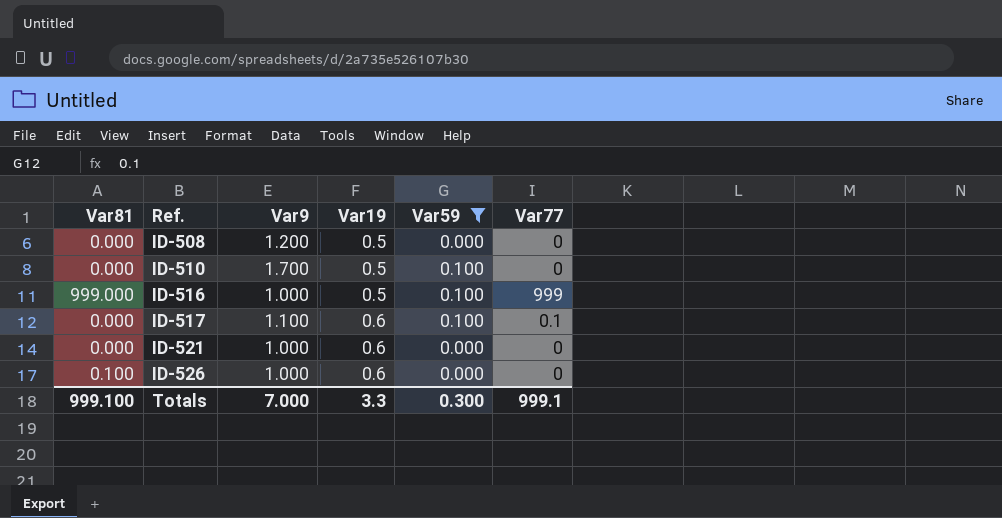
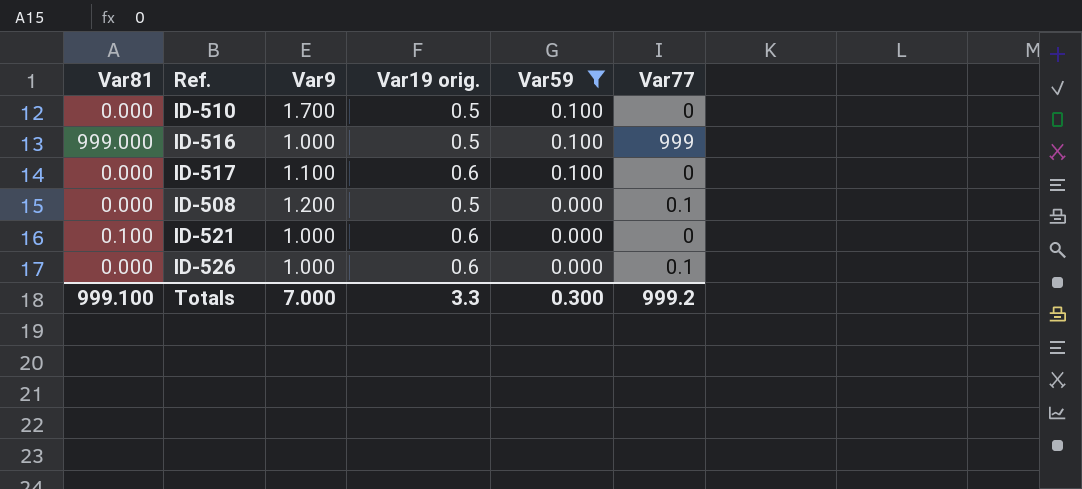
row order: Ref. ascending -> Var59 descending
column name: Var19 -> Var19 orig.
ID-517 | Var77: 0.1 -> 0
ID-508 | Var77: 0 -> 0.1
ID-521 | Var81: 0.000 -> 0.100
ID-526 | Var81: 0.100 -> 0.000
ID-526 | Var77: 0 -> 0.1
Totals | Var77: 999.1 -> 999.2

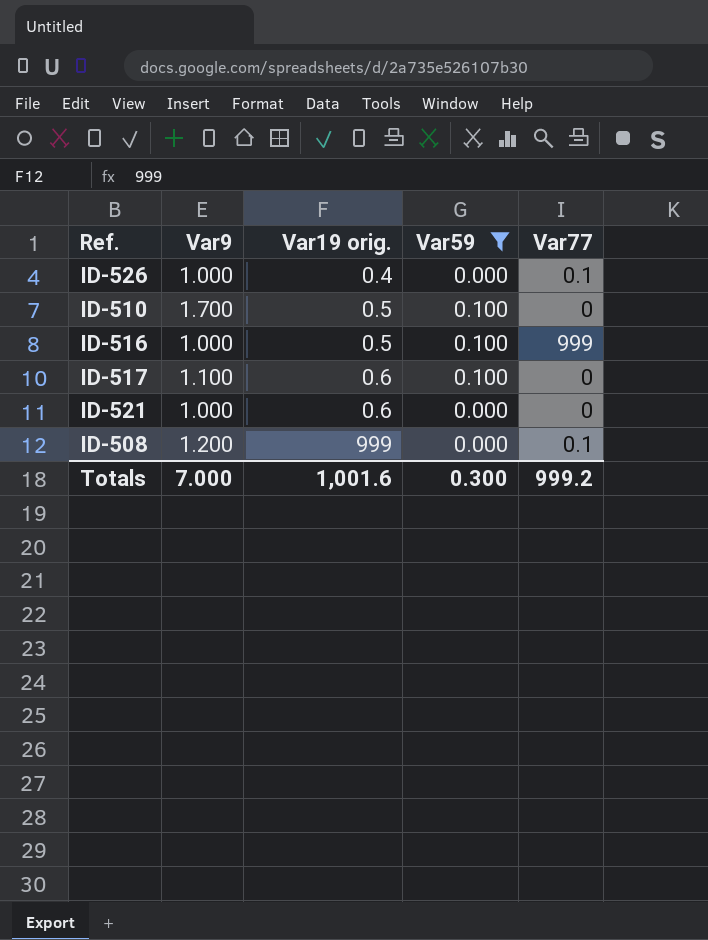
row order: Var59 descending -> Var19 orig. ascending
column Var81 | position: 1 -> none
ID-526 | Var19 orig.: 0.6 -> 0.4
ID-508 | Var19 orig.: 0.5 -> 999
Totals | Var19 orig.: 3.3 -> 1,001.6

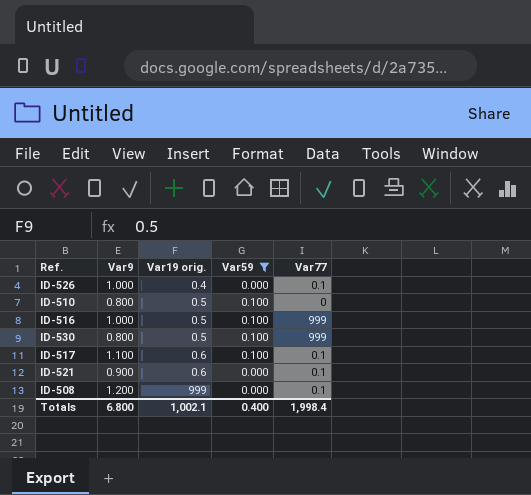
ID-510 | Var9: 1.700 -> 0.800
row ID-530: none -> 0.800 | 0.5 | 0.100 | 999
ID-517 | Var77: 0 -> 0.1
ID-521 | Var9: 1.000 -> 0.900
ID-521 | Var77: 0 -> 0.1
Totals | Var9: 7.000 -> 6.800
Totals | Var19 orig.: 1,001.6 -> 1,002.1
Totals | Var59: 0.300 -> 0.400
Totals | Var77: 999.2 -> 1,998.4

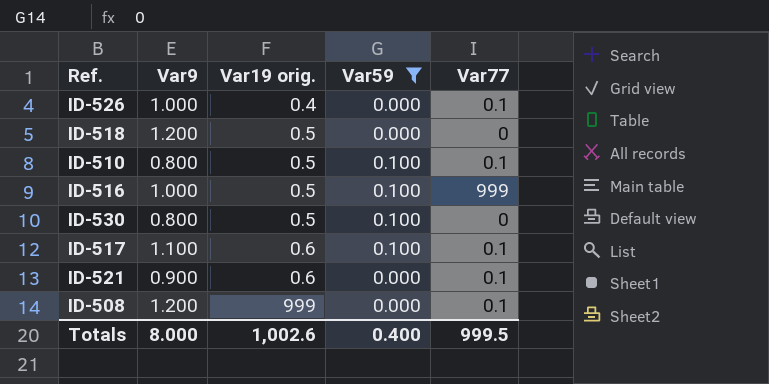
row ID-518: none -> 1.200 | 0.5 | 0.000 | 0
ID-510 | Var77: 0 -> 0.1
ID-530 | Var77: 999 -> 0
Totals | Var9: 6.800 -> 8.000
Totals | Var19 orig.: 1,002.1 -> 1,002.6
Totals | Var77: 1,998.4 -> 999.5

